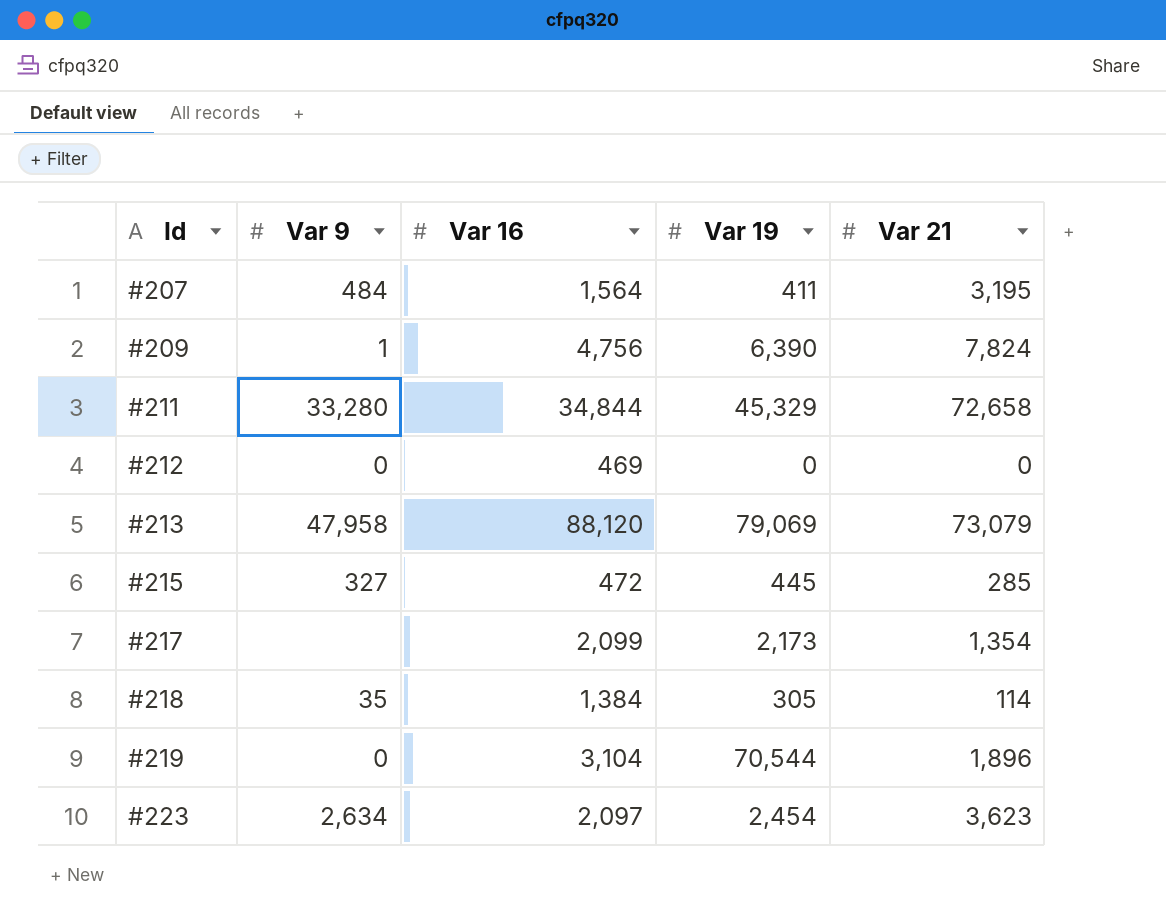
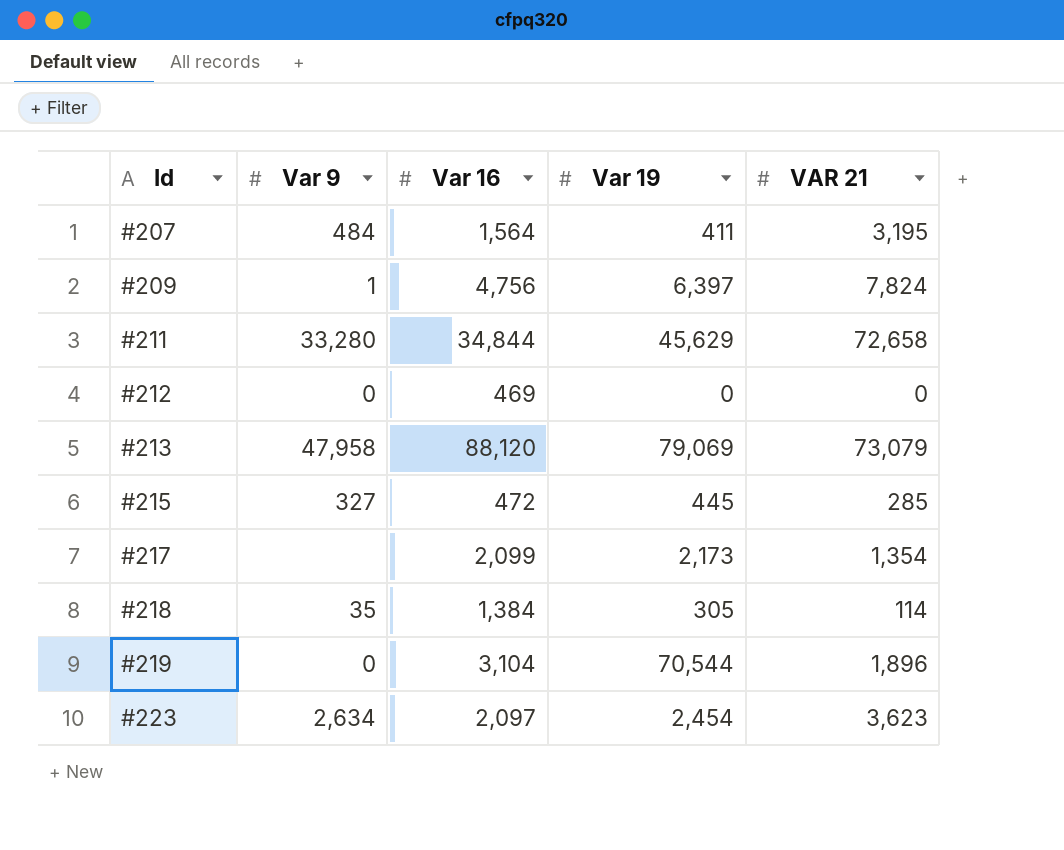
column name: Var 21 -> VAR 21
#209 | Var 19: 6,390 -> 6,397
#211 | Var 19: 45,329 -> 45,629

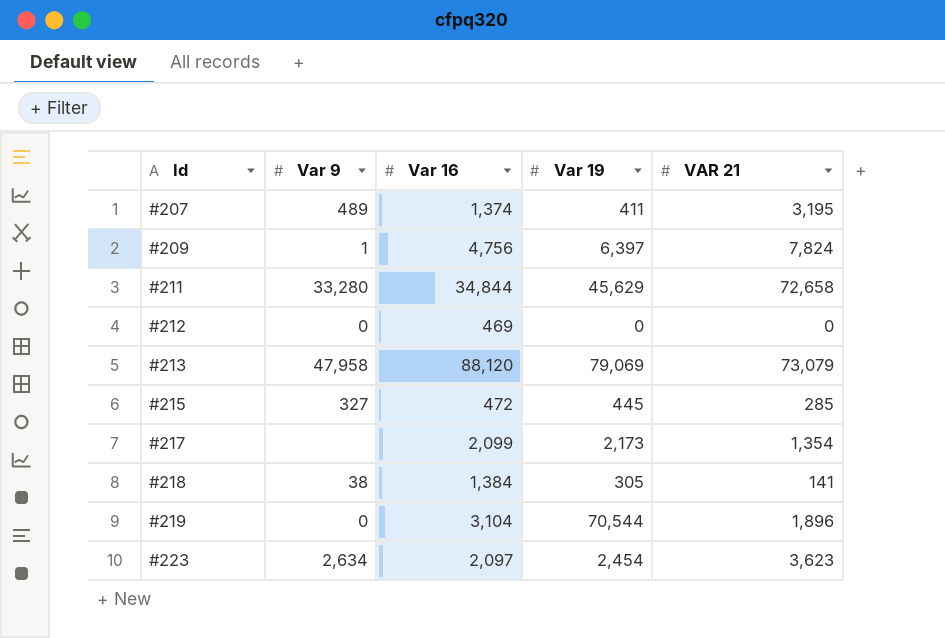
#207 | Var 9: 484 -> 489
#207 | Var 16: 1,564 -> 1,374
#218 | Var 9: 35 -> 38
#218 | VAR 21: 114 -> 141

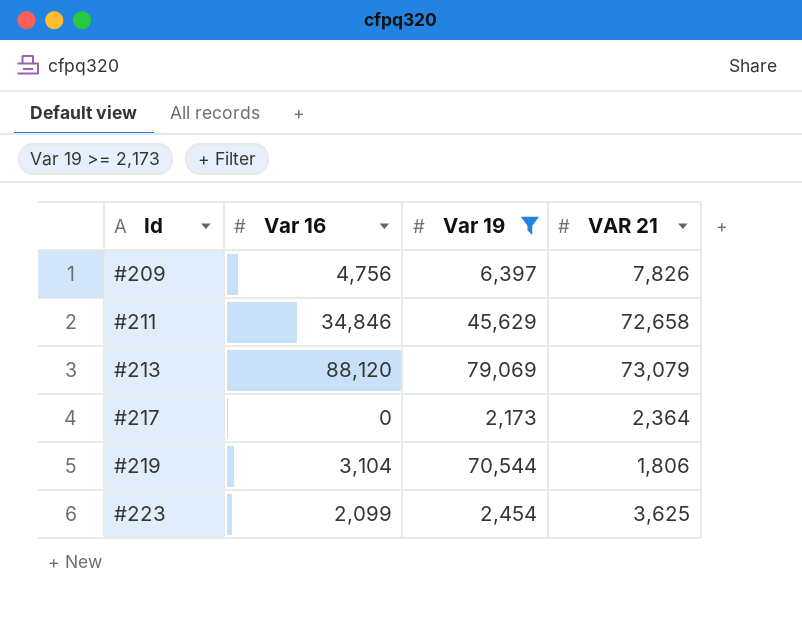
filter: none -> Var 19 >= 2,173
column Var 9 | position: 2 -> none
#209 | VAR 21: 7,824 -> 7,826
#211 | Var 16: 34,844 -> 34,846
#217 | Var 16: 2,099 -> 0
#217 | VAR 21: 1,354 -> 2,364
#219 | VAR 21: 1,896 -> 1,806
#223 | Var 16: 2,097 -> 2,099
#223 | VAR 21: 3,623 -> 3,625

